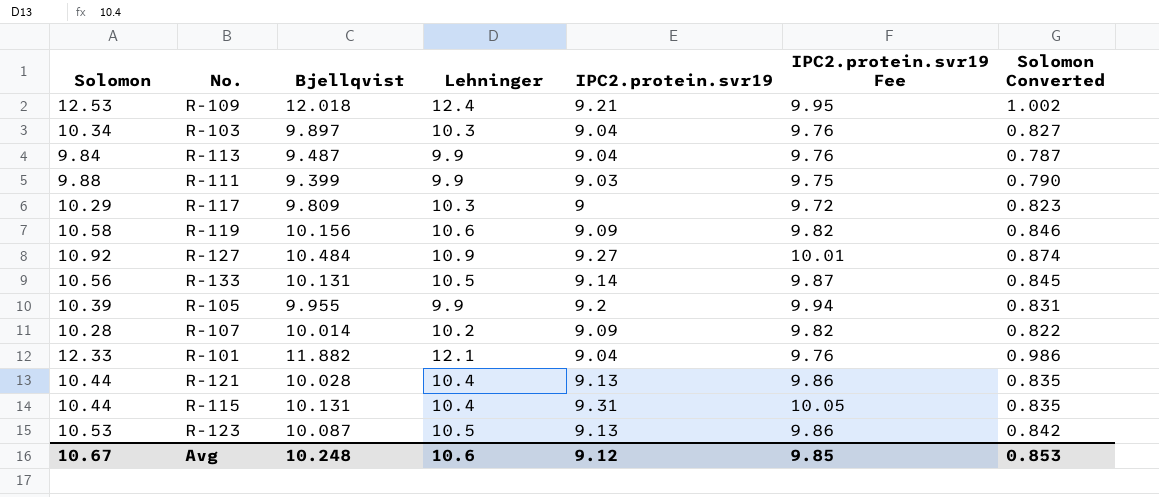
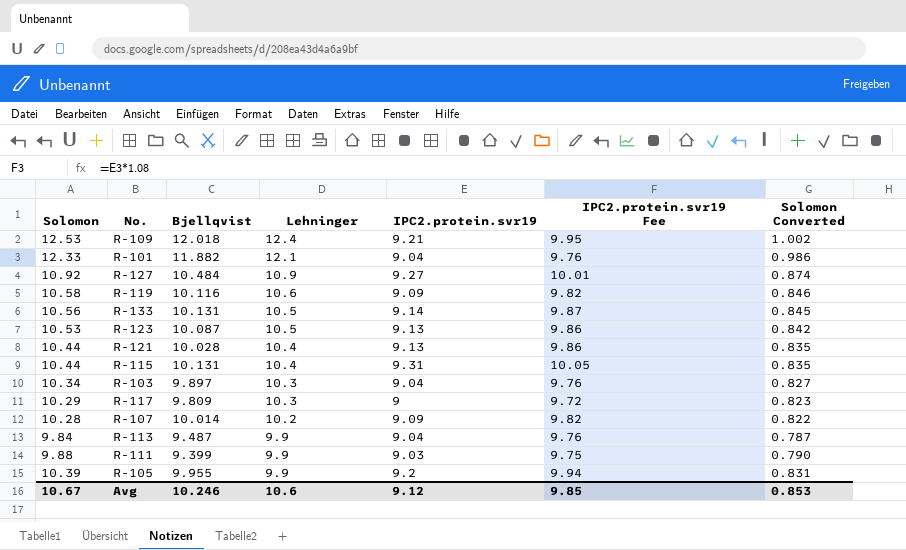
row order: none -> Lehninger descending
R-119 | Bjellqvist: 10.156 -> 10.116
Avg | Bjellqvist: 10.248 -> 10.246

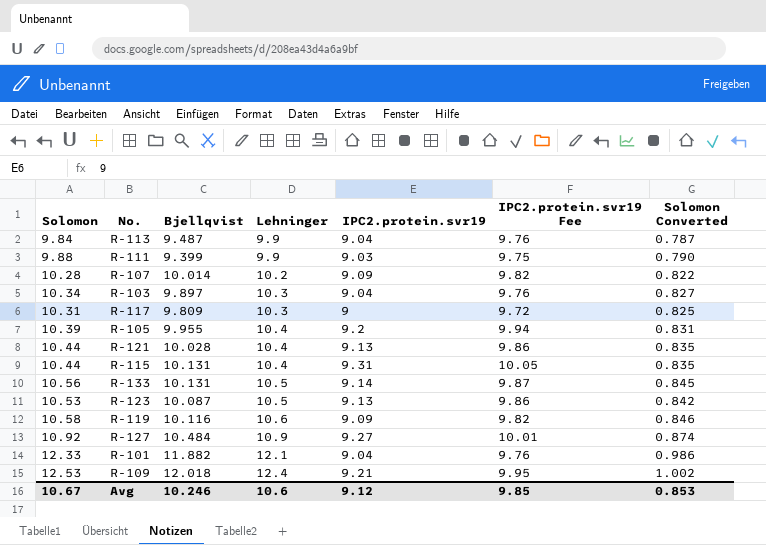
row order: Lehninger descending -> Lehninger ascending
R-117 | Solomon: 10.29 -> 10.31
R-117 | Solomon Converted: 0.823 -> 0.825
R-105 | Lehninger: 9.9 -> 10.4

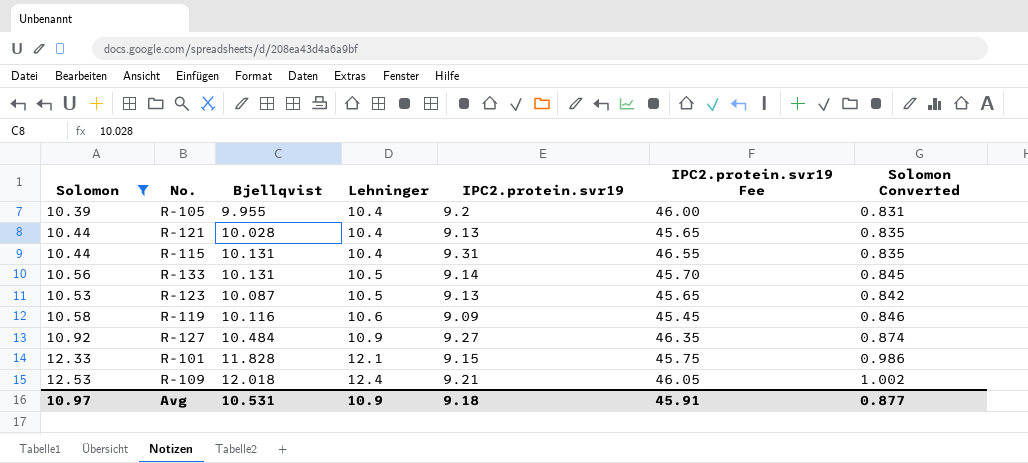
filter: none -> Solomon >= 10.39
column IPC2.protein.svr19 Fee | formula: [IPC2.protein.svr19] * 1.08 -> [IPC2.protein.svr19] * 5
R-101 | Bjellqvist: 11.882 -> 11.828
R-101 | IPC2.protein.svr19: 9.04 -> 9.15
Avg | Solomon: 10.67 -> 10.97
Avg | Bjellqvist: 10.246 -> 10.531
Avg | Lehninger: 10.6 -> 10.9
Avg | IPC2.protein.svr19: 9.12 -> 9.18
Avg | IPC2.protein.svr19 Fee: 9.85 -> 45.91
Avg | Solomon Converted: 0.853 -> 0.877

